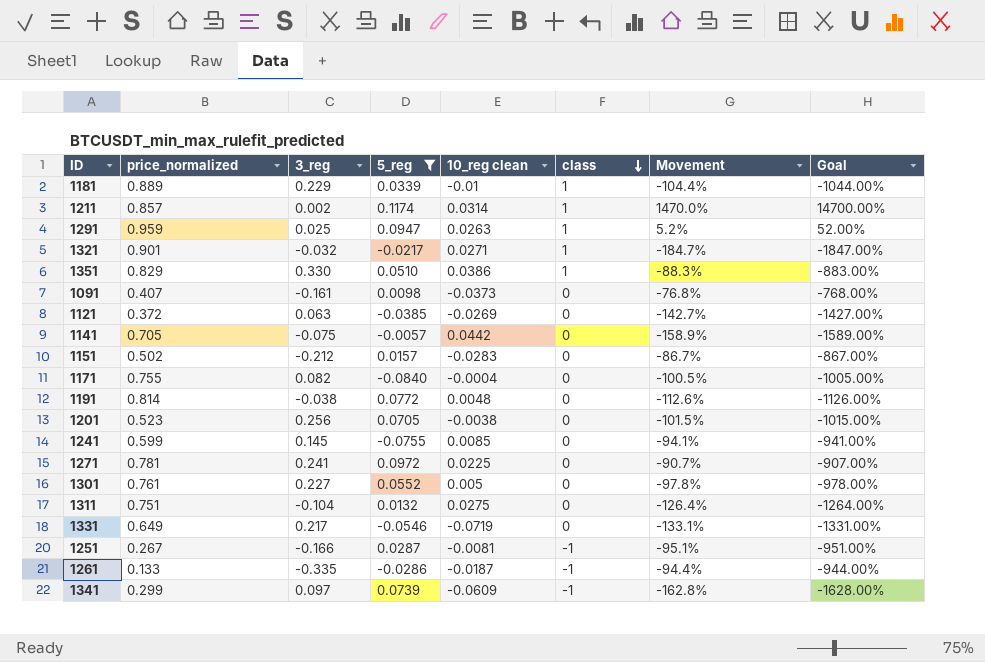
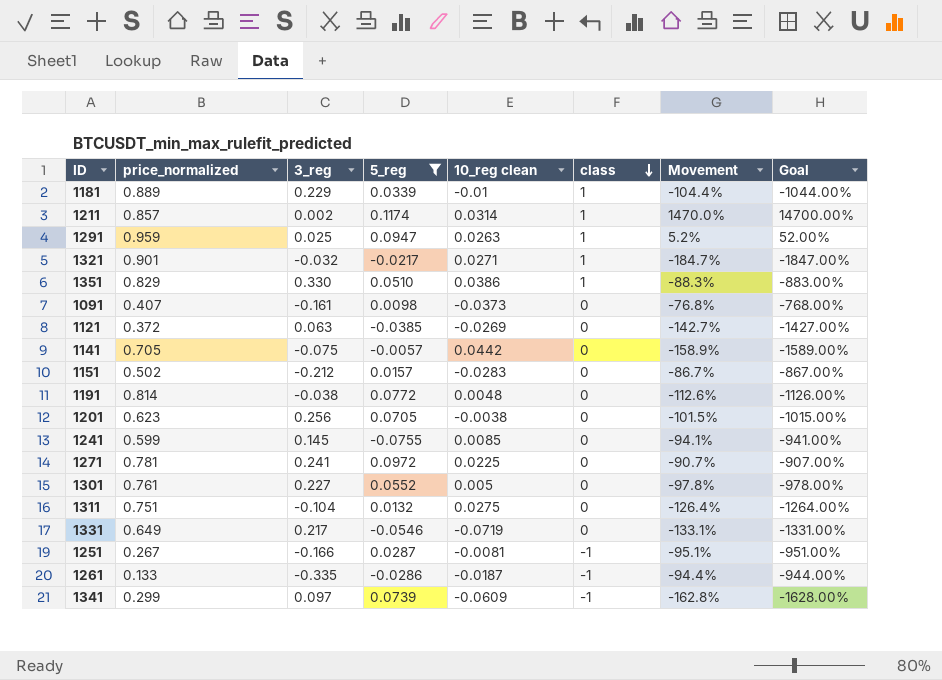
row 1171: 0.755 | 0.082 | -0.0840 | -0.0004 | 0 | -100.5% | -1005.00% -> none
1201 | price_normalized: 0.523 -> 0.623

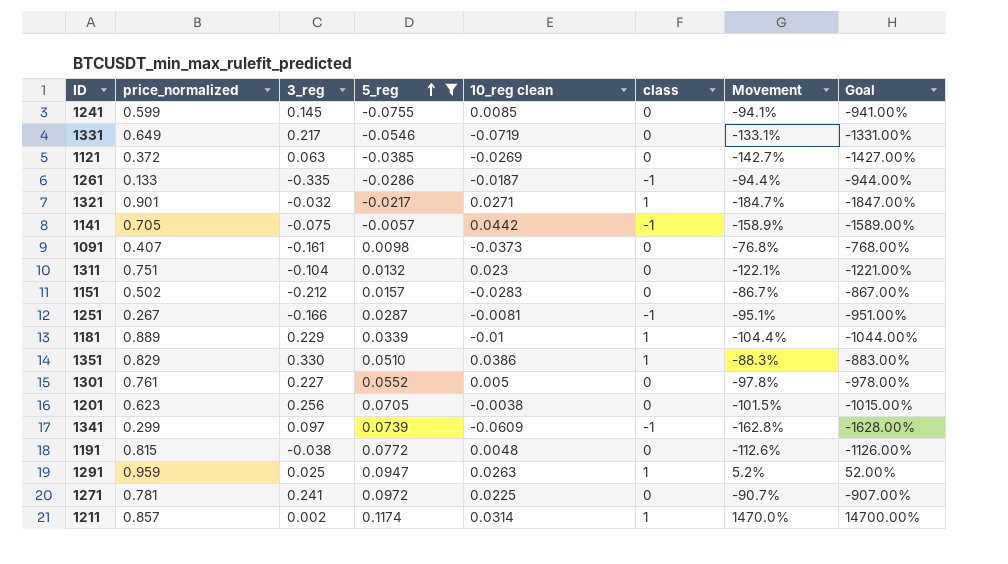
row order: class descending -> 5_reg ascending
1141 | class: 0 -> -1
1311 | 10_reg clean: 0.0275 -> 0.023
1311 | Movement: -126.4% -> -122.1%
1311 | Goal: -1264.00% -> -1221.00%
1191 | price_normalized: 0.814 -> 0.815

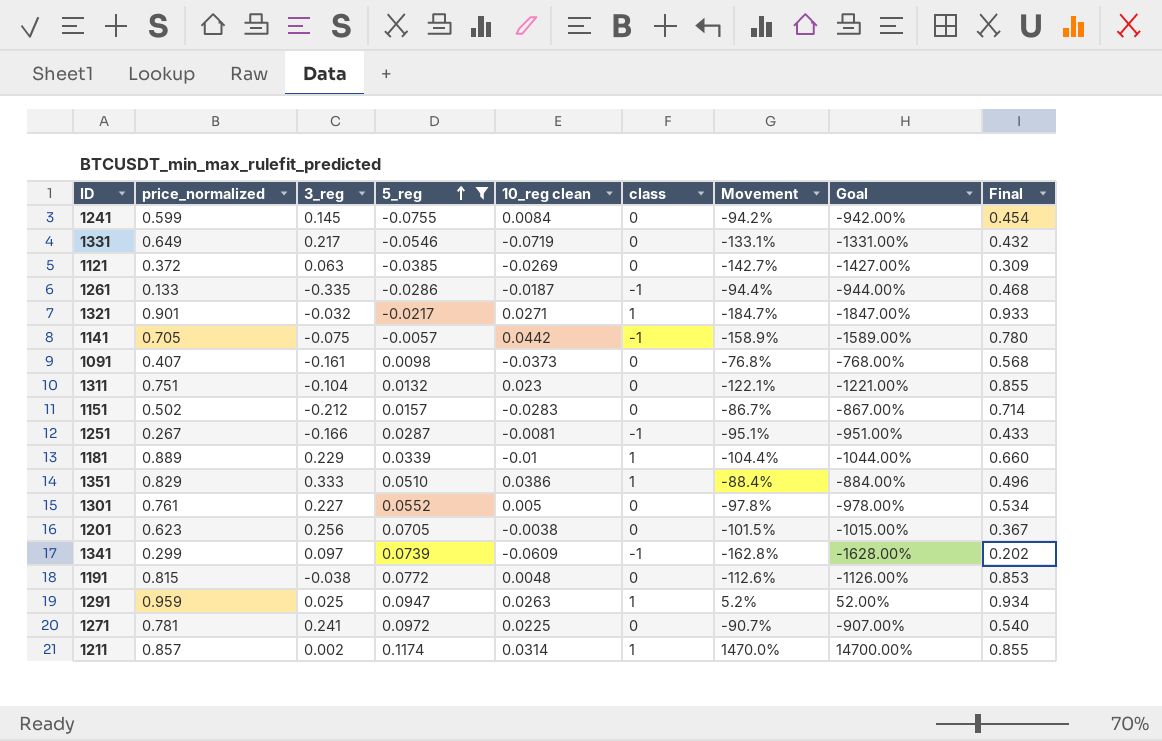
column Final | formula: none -> [price_normalized] - [3_reg]
1241 | 10_reg clean: 0.0085 -> 0.0084
1241 | Movement: -94.1% -> -94.2%
1241 | Goal: -941.00% -> -942.00%
1351 | 3_reg: 0.330 -> 0.333
1351 | Movement: -88.3% -> -88.4%
1351 | Goal: -883.00% -> -884.00%

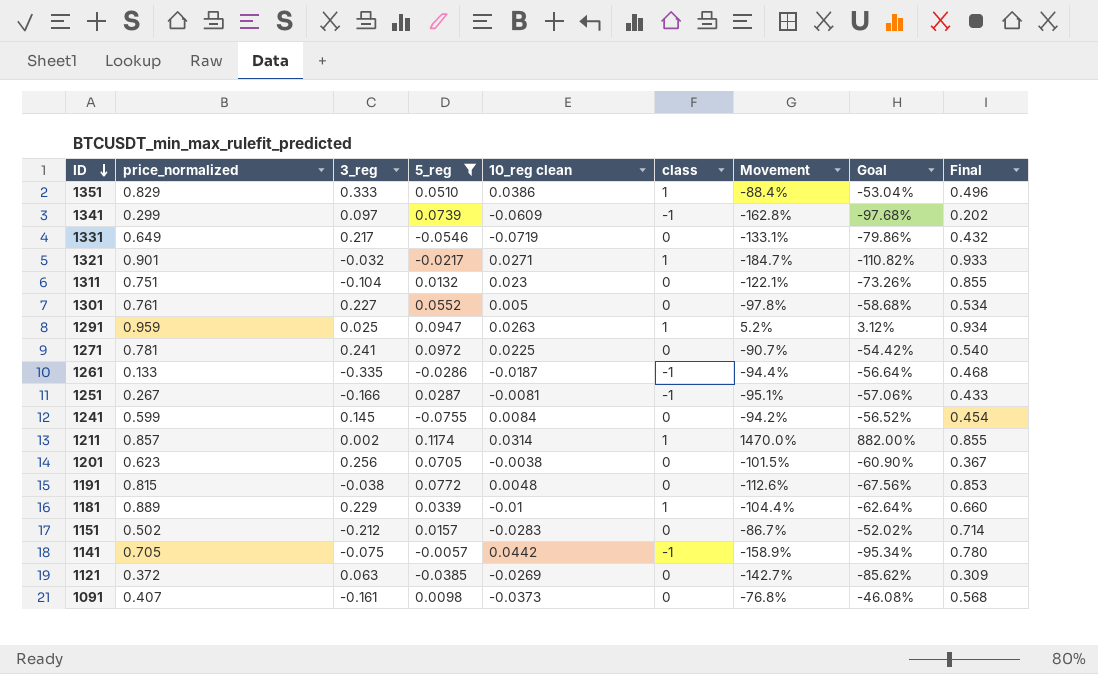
row order: 5_reg ascending -> ID descending
column Goal | formula: [Movement] * 10 -> [Movement] * 0.6

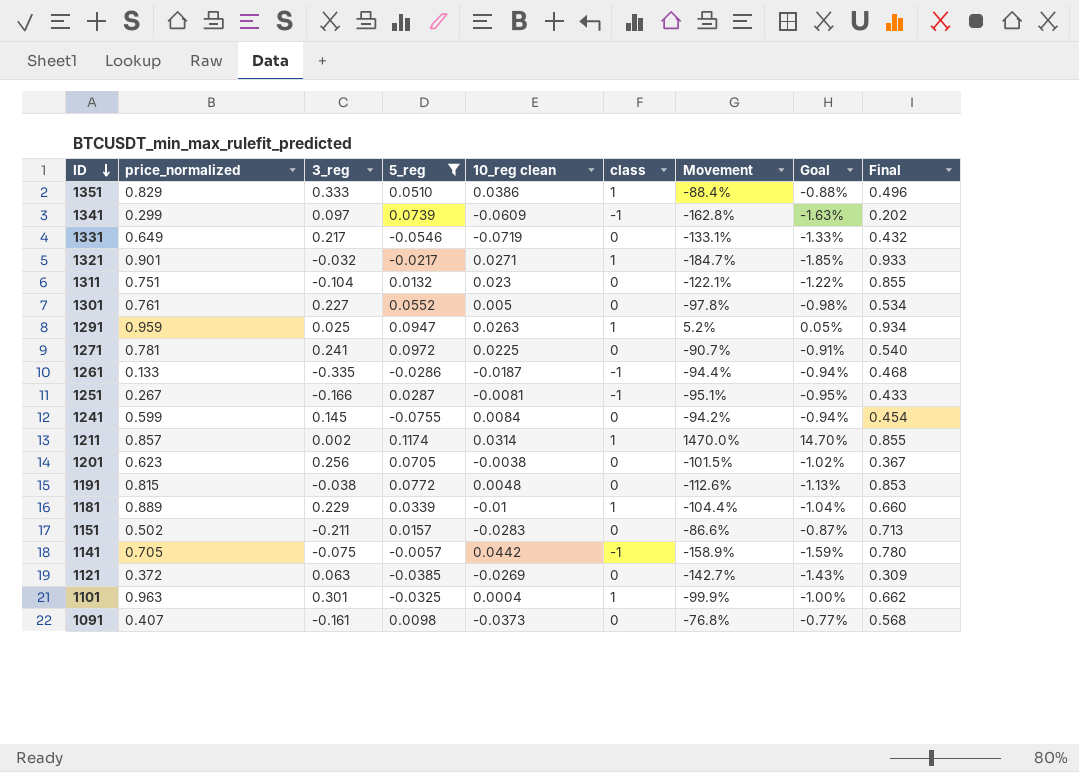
column Goal | formula: [Movement] * 0.6 -> [Movement] * 0.01
1151 | 3_reg: -0.212 -> -0.211
1151 | Movement: -86.7% -> -86.6%
1151 | Final: 0.714 -> 0.713
row 1101: none -> 0.963 | 0.301 | -0.0325 | 0.0004 | 1 | -99.9% | -1.00% | 0.662

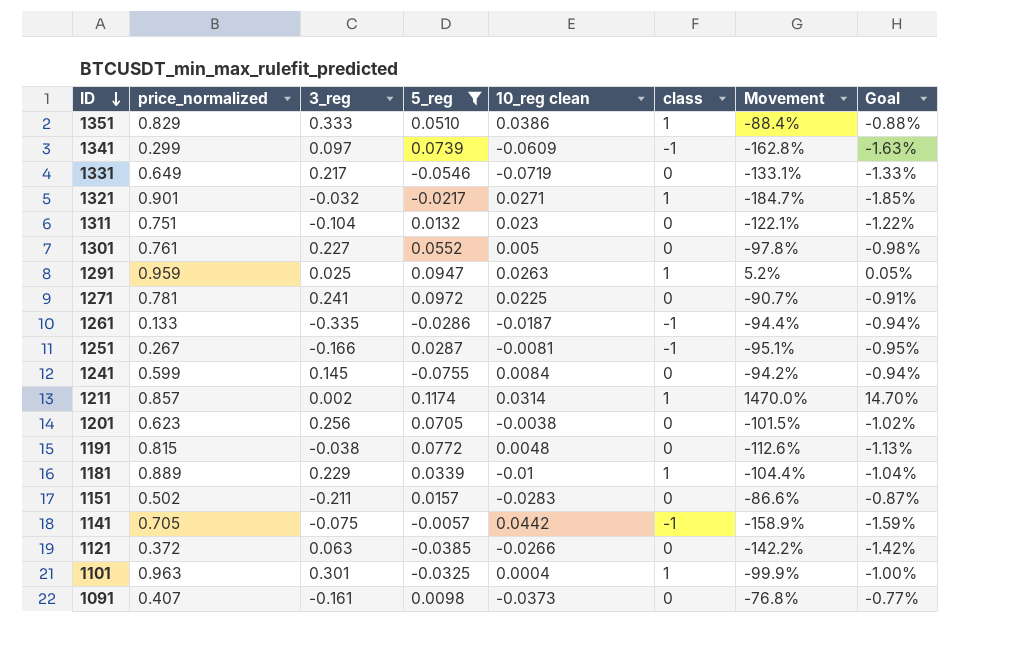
column Final | formula: [price_normalized] - [3_reg] -> none
1121 | 10_reg clean: -0.0269 -> -0.0266
1121 | Movement: -142.7% -> -142.2%
1121 | Goal: -1.43% -> -1.42%

